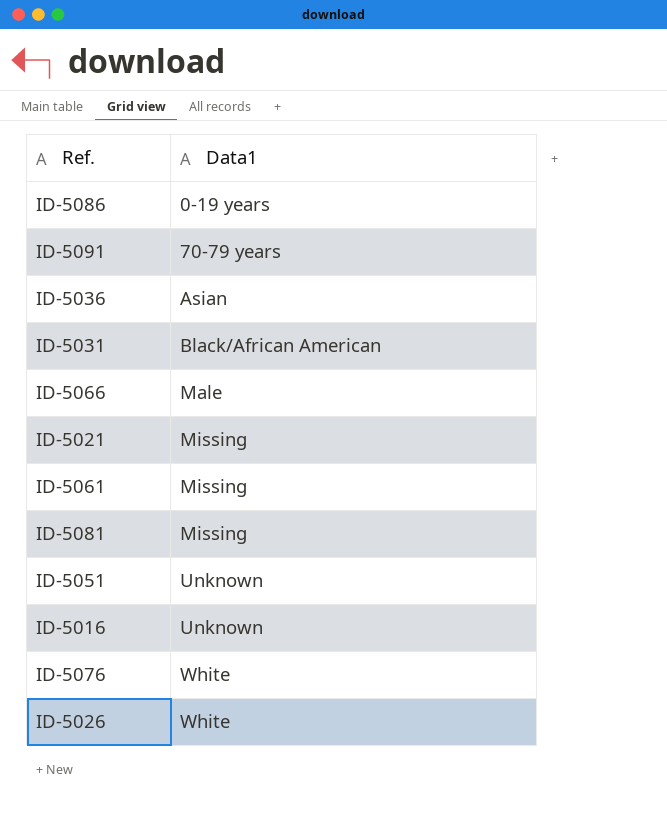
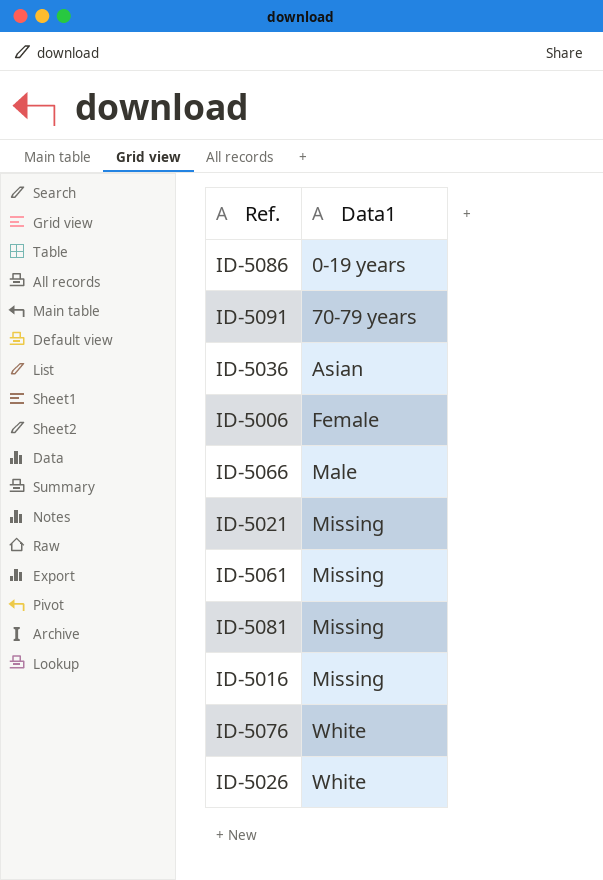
row ID-5031: Black/African American -> none
row ID-5051: Unknown -> none
row ID-5006: none -> Female
ID-5016 | Data1: Unknown -> Missing

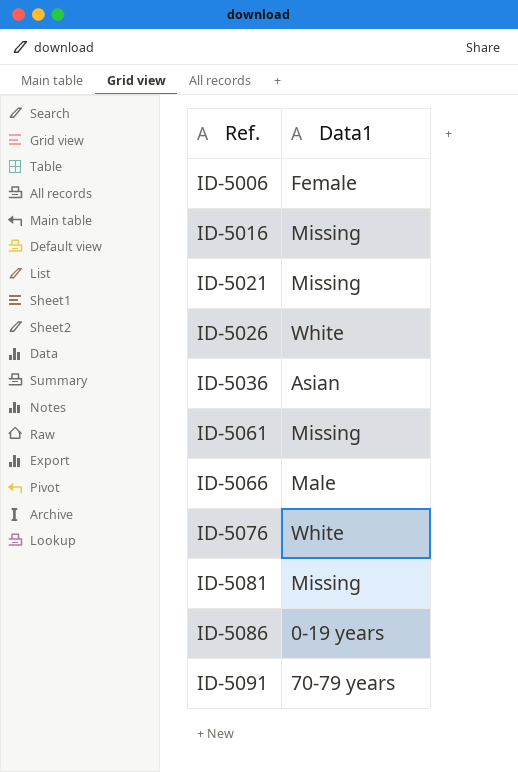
row order: Data1 ascending -> Ref. ascending

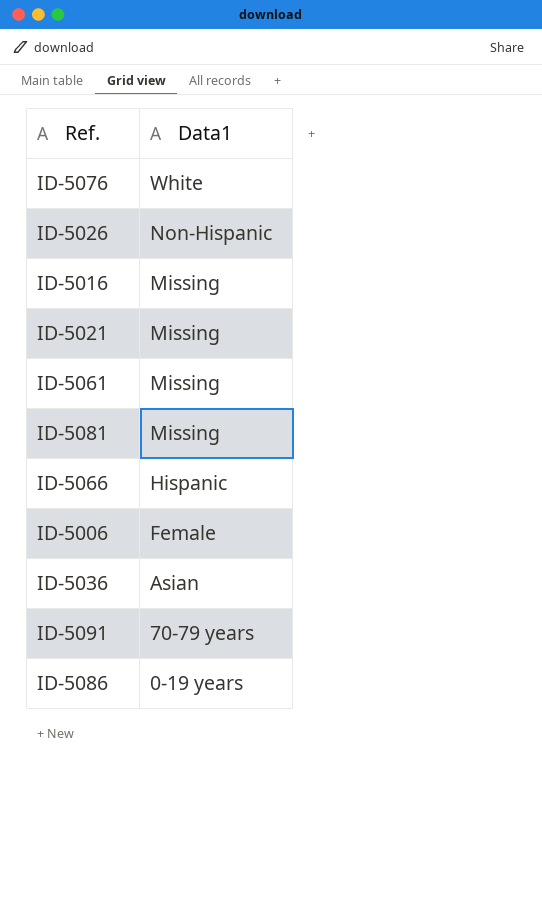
row order: Ref. ascending -> Data1 descending
ID-5026 | Data1: White -> Non-Hispanic
ID-5066 | Data1: Male -> Hispanic

